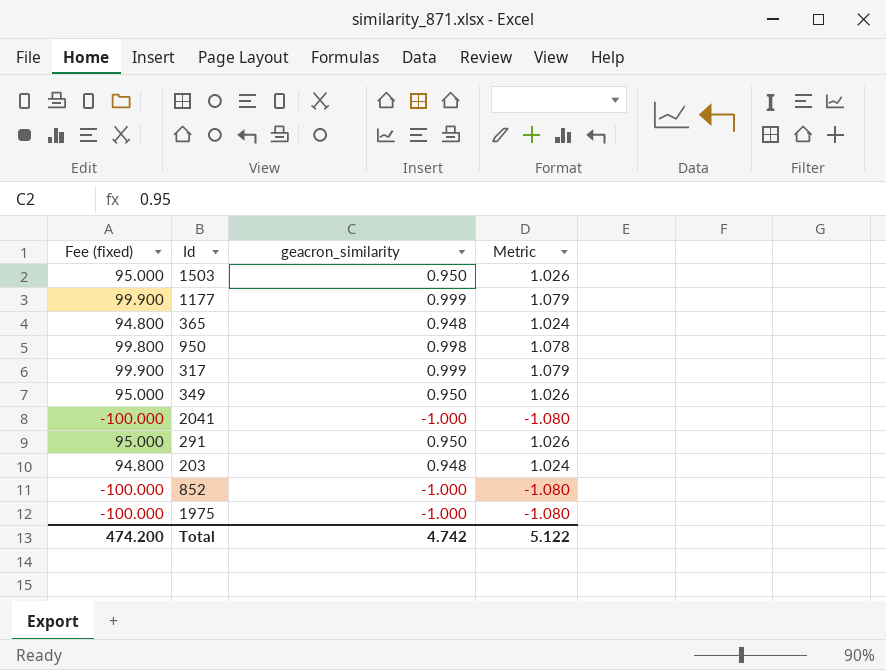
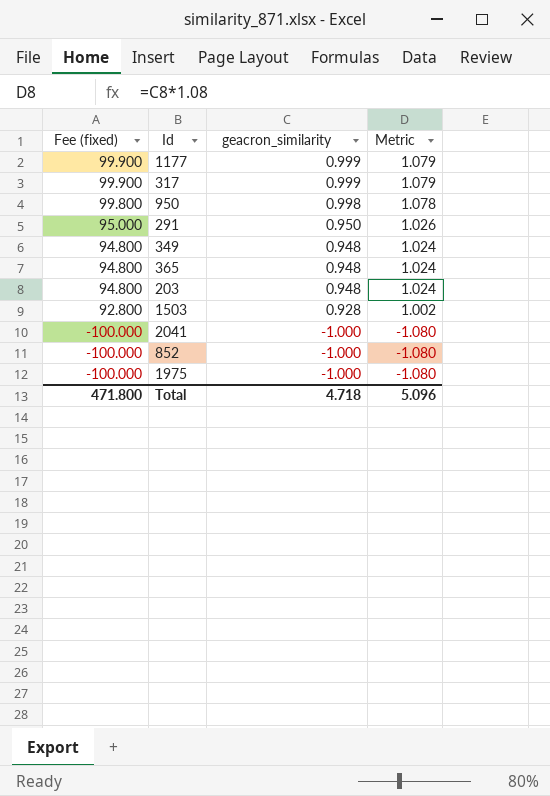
row order: none -> Fee (fixed) descending
349 | Fee (fixed): 95.000 -> 94.800
349 | geacron_similarity: 0.950 -> 0.948
349 | Metric: 1.026 -> 1.024
1503 | Fee (fixed): 95.000 -> 92.800
1503 | geacron_similarity: 0.950 -> 0.928
1503 | Metric: 1.026 -> 1.002
Total | Fee (fixed): 474.200 -> 471.800
Total | geacron_similarity: 4.742 -> 4.718
Total | Metric: 5.122 -> 5.096

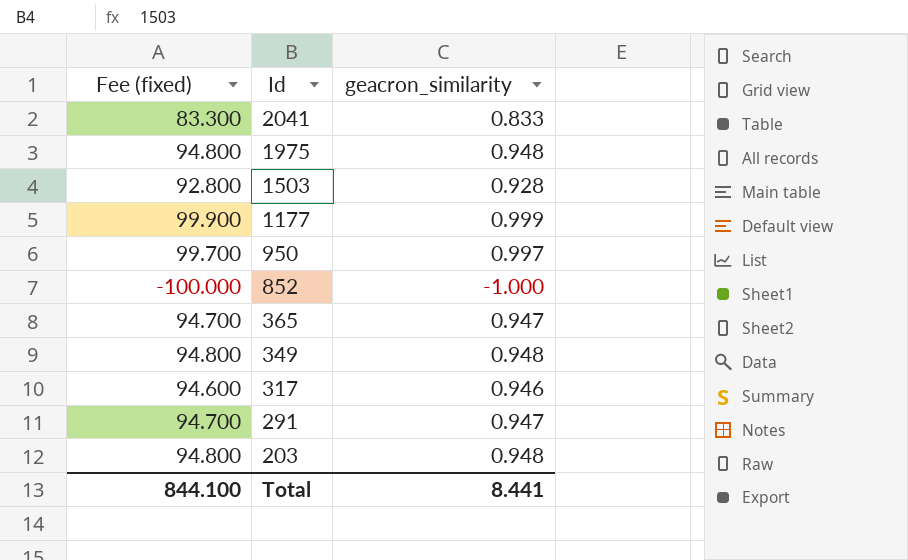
row order: Fee (fixed) descending -> Id descending
column Metric | formula: [geacron_similarity] * 1.08 -> none
2041 | Fee (fixed): -100.000 -> 83.300
2041 | geacron_similarity: -1.000 -> 0.833
1975 | Fee (fixed): -100.000 -> 94.800
1975 | geacron_similarity: -1.000 -> 0.948
950 | Fee (fixed): 99.800 -> 99.700
950 | geacron_similarity: 0.998 -> 0.997
365 | Fee (fixed): 94.800 -> 94.700
365 | geacron_similarity: 0.948 -> 0.947
317 | Fee (fixed): 99.900 -> 94.600
317 | geacron_similarity: 0.999 -> 0.946
291 | Fee (fixed): 95.000 -> 94.700
291 | geacron_similarity: 0.950 -> 0.947
Total | Fee (fixed): 471.800 -> 844.100
Total | geacron_similarity: 4.718 -> 8.441

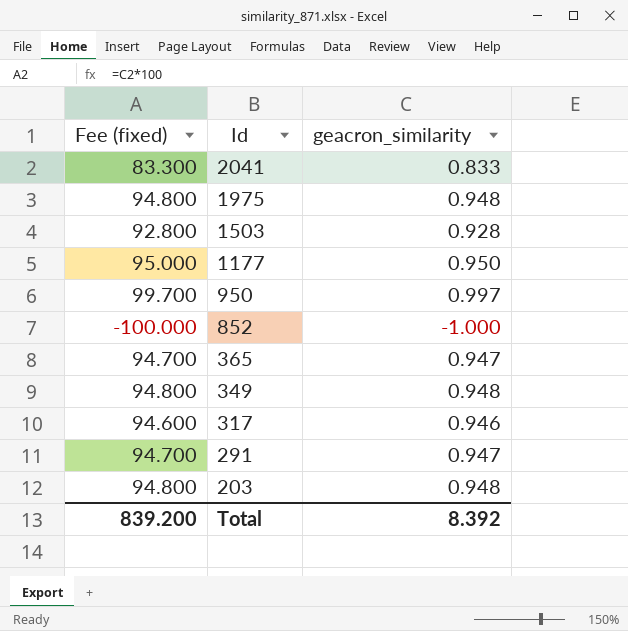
1177 | Fee (fixed): 99.900 -> 95.000
1177 | geacron_similarity: 0.999 -> 0.950
Total | Fee (fixed): 844.100 -> 839.200
Total | geacron_similarity: 8.441 -> 8.392

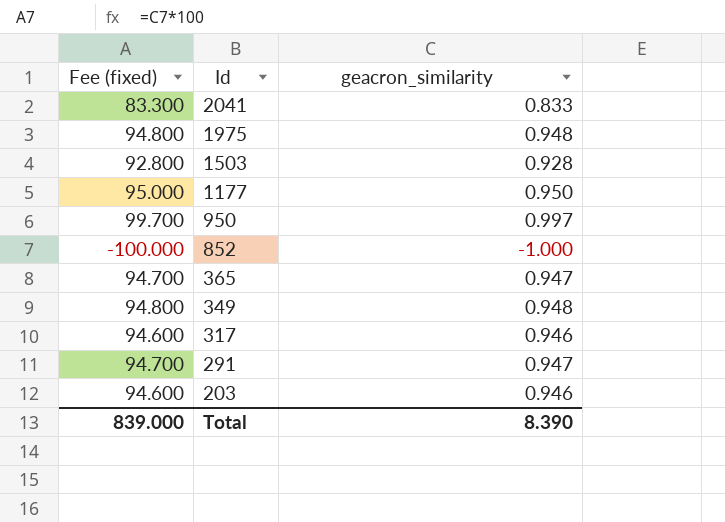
203 | Fee (fixed): 94.800 -> 94.600
203 | geacron_similarity: 0.948 -> 0.946
Total | Fee (fixed): 839.200 -> 839.000
Total | geacron_similarity: 8.392 -> 8.390

